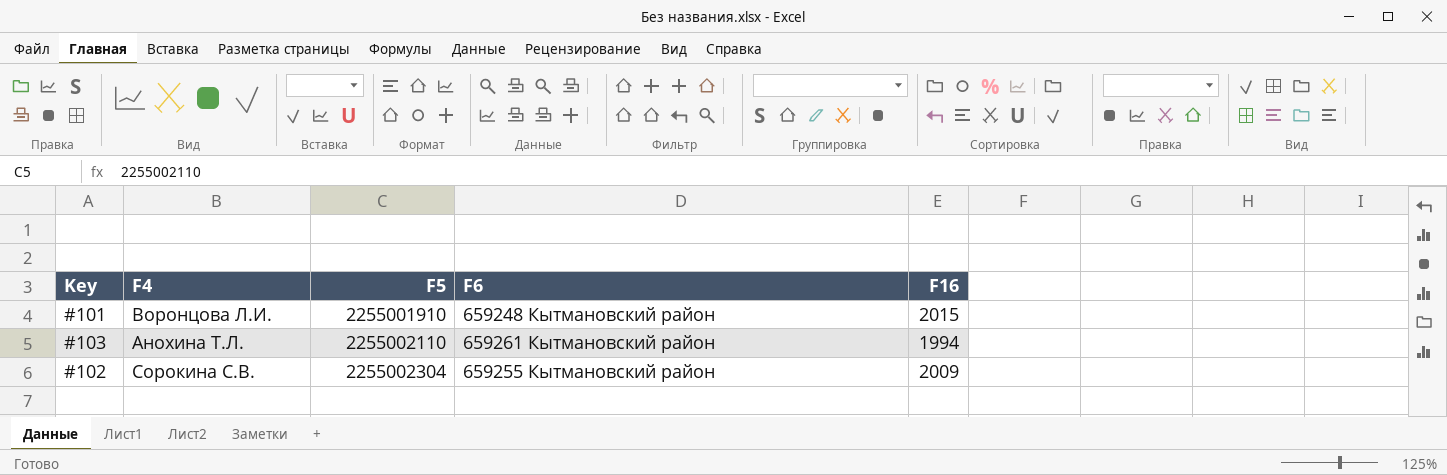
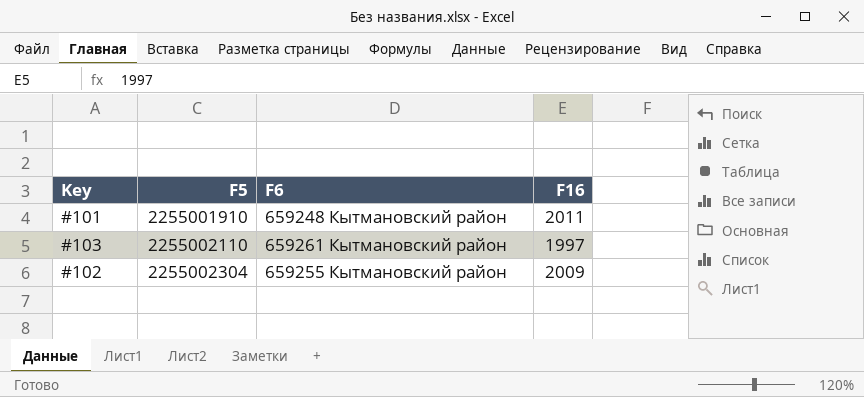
column F4 | position: 2 -> none
#101 | F16: 2015 -> 2011
#103 | F16: 1994 -> 1997

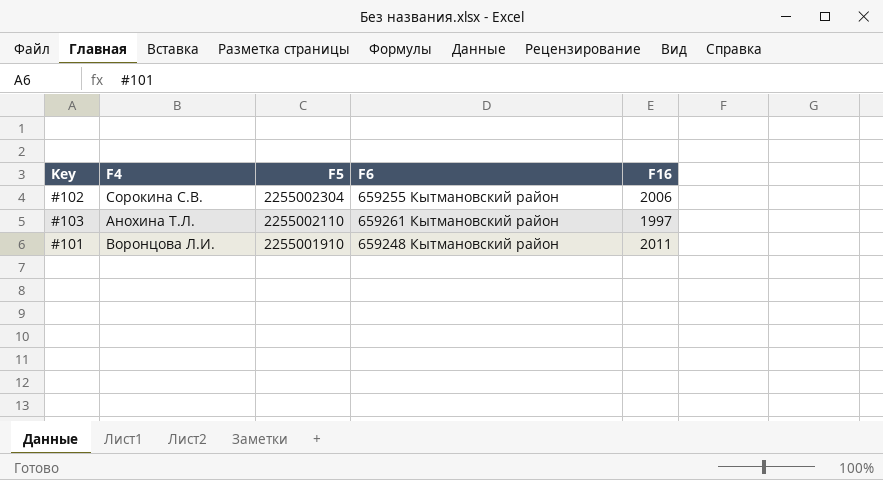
row order: F5 ascending -> F5 descending
column F4 | position: none -> 2
#102 | F16: 2009 -> 2006

